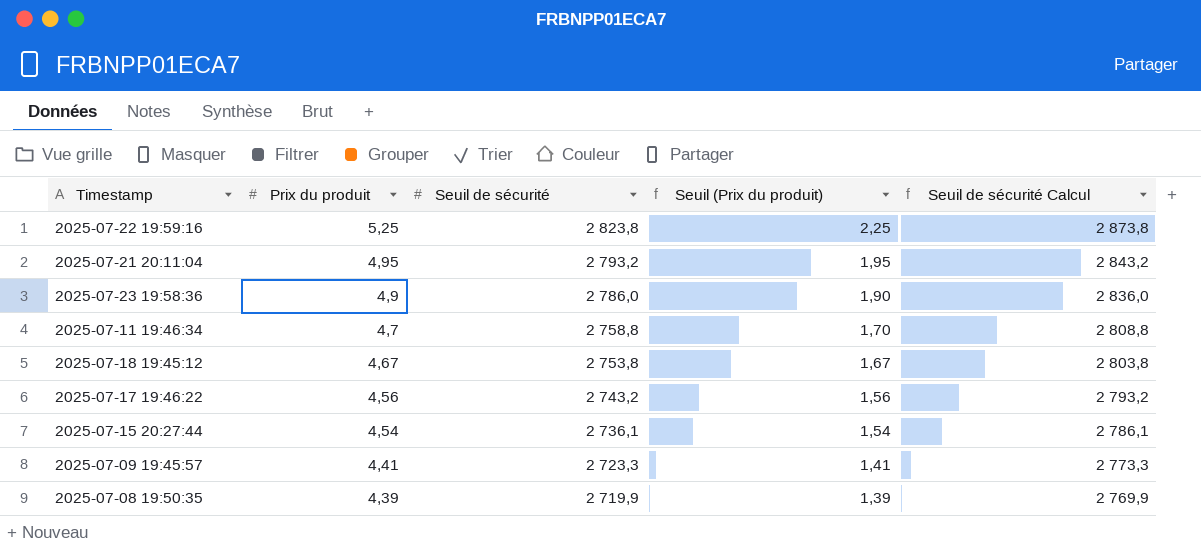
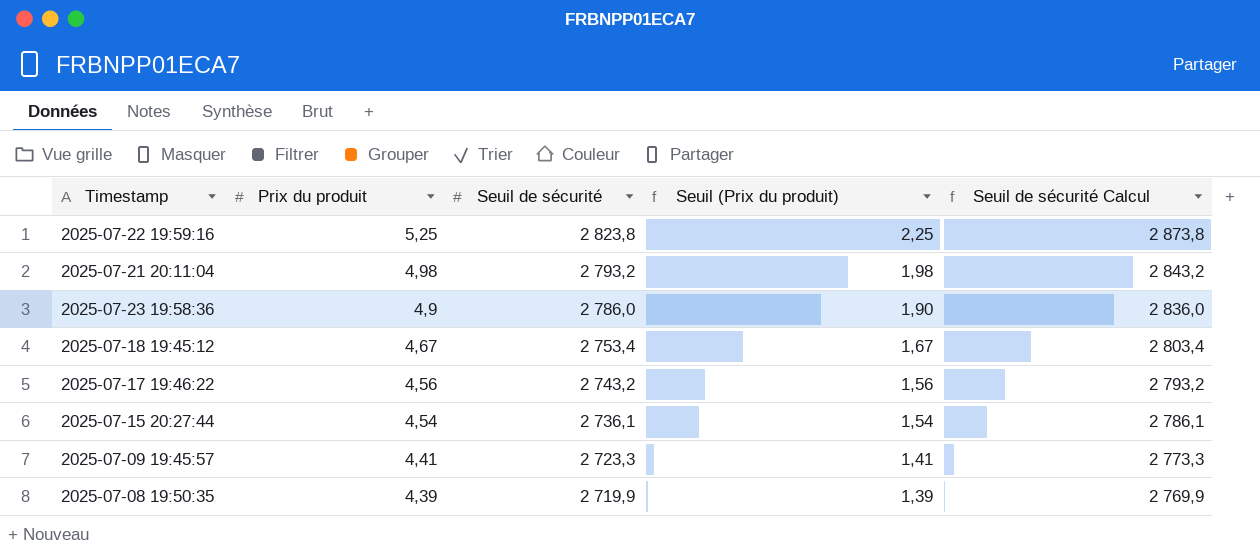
row 2025-07-11 19:46:34: 4,7 | 2 758,8 | 1,70 | 2 808,8 -> none
2025-07-21 20:11:04 | Prix du produit: 4,95 -> 4,98
2025-07-21 20:11:04 | Seuil (Prix du produit): 1,95 -> 1,98
2025-07-18 19:45:12 | Seuil de sécurité: 2 753,8 -> 2 753,4
2025-07-18 19:45:12 | Seuil de sécurité Calcul: 2 803,8 -> 2 803,4

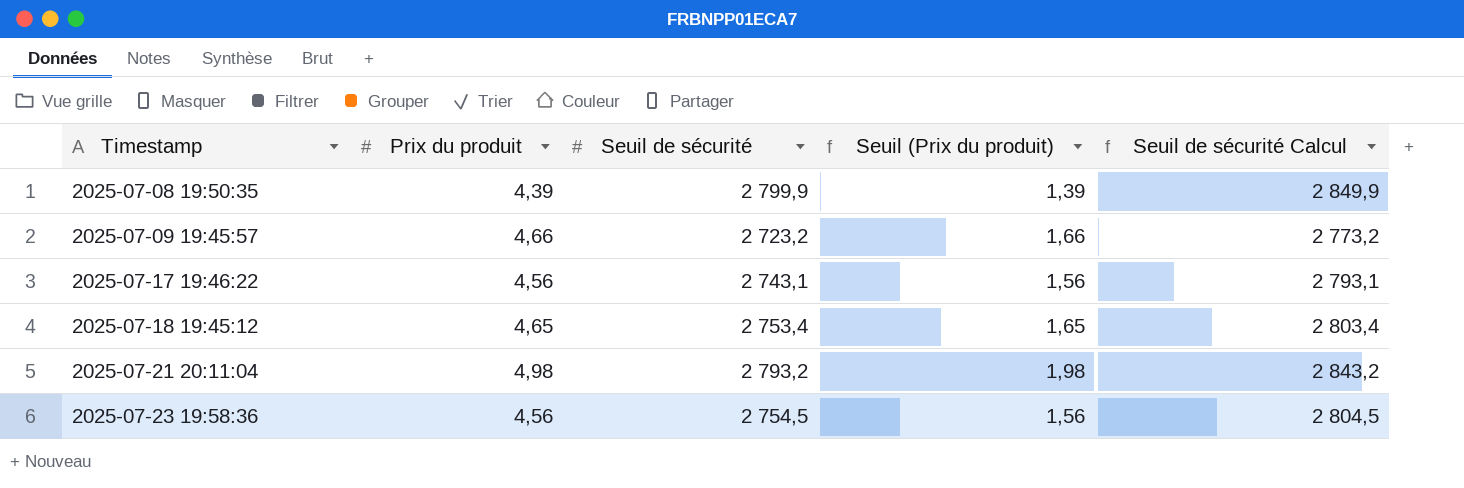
row order: Prix du produit descending -> Timestamp ascending
row 2025-07-22 19:59:16: 5,25 | 2 823,8 | 2,25 | 2 873,8 -> none
row 2025-07-15 20:27:44: 4,54 | 2 736,1 | 1,54 | 2 786,1 -> none
2025-07-08 19:50:35 | Seuil de sécurité: 2 719,9 -> 2 799,9
2025-07-08 19:50:35 | Seuil de sécurité Calcul: 2 769,9 -> 2 849,9
2025-07-09 19:45:57 | Prix du produit: 4,41 -> 4,66
2025-07-09 19:45:57 | Seuil de sécurité: 2 723,3 -> 2 723,2
2025-07-09 19:45:57 | Seuil (Prix du produit): 1,41 -> 1,66
2025-07-09 19:45:57 | Seuil de sécurité Calcul: 2 773,3 -> 2 773,2
2025-07-17 19:46:22 | Seuil de sécurité: 2 743,2 -> 2 743,1
2025-07-17 19:46:22 | Seuil de sécurité Calcul: 2 793,2 -> 2 793,1
2025-07-18 19:45:12 | Prix du produit: 4,67 -> 4,65
2025-07-18 19:45:12 | Seuil (Prix du produit): 1,67 -> 1,65
2025-07-23 19:58:36 | Prix du produit: 4,9 -> 4,56
2025-07-23 19:58:36 | Seuil de sécurité: 2 786,0 -> 2 754,5
2025-07-23 19:58:36 | Seuil (Prix du produit): 1,90 -> 1,56
2025-07-23 19:58:36 | Seuil de sécurité Calcul: 2 836,0 -> 2 804,5

